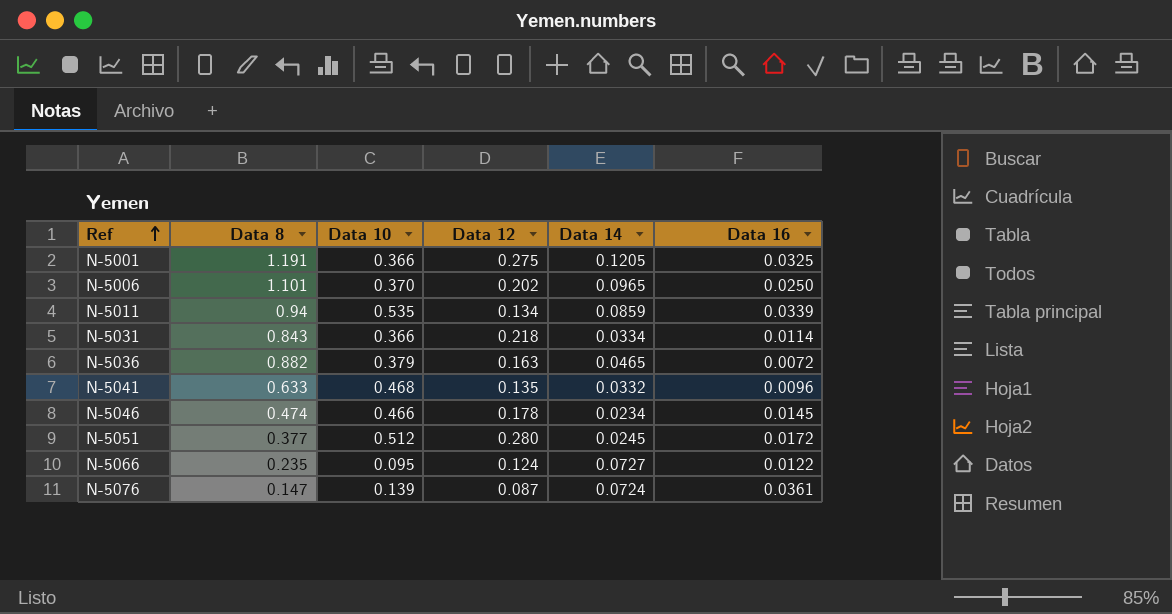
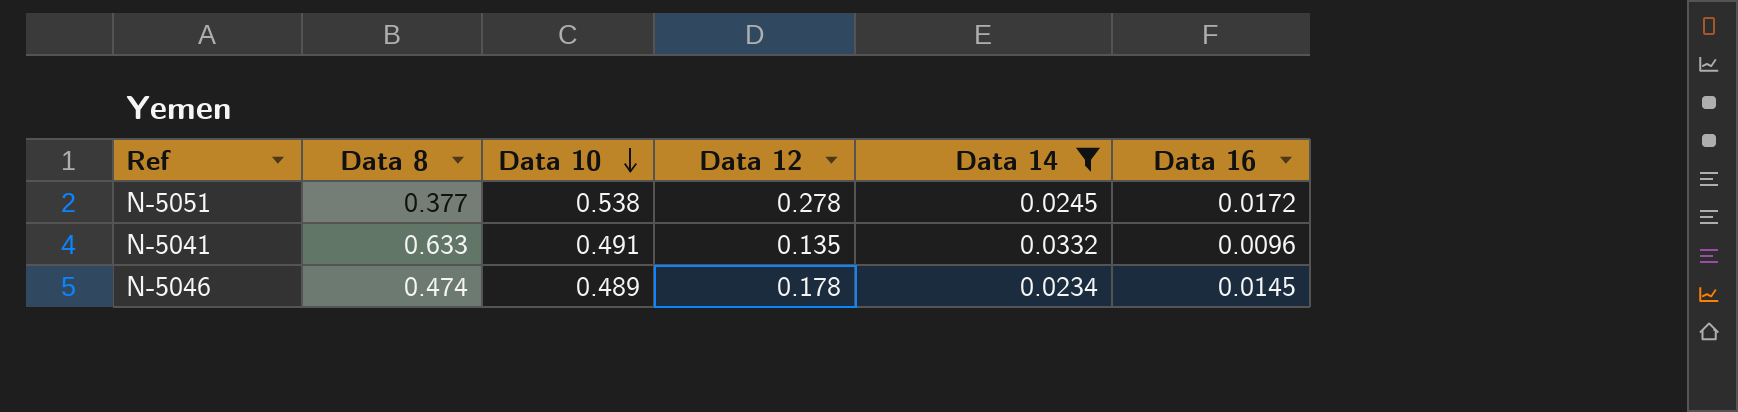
filter: none -> Data 14 <= 0.0332
row order: Ref ascending -> Data 10 descending
N-5051 | Data 10: 0.512 -> 0.538
N-5051 | Data 12: 0.280 -> 0.278
N-5041 | Data 10: 0.468 -> 0.491
N-5046 | Data 10: 0.466 -> 0.489

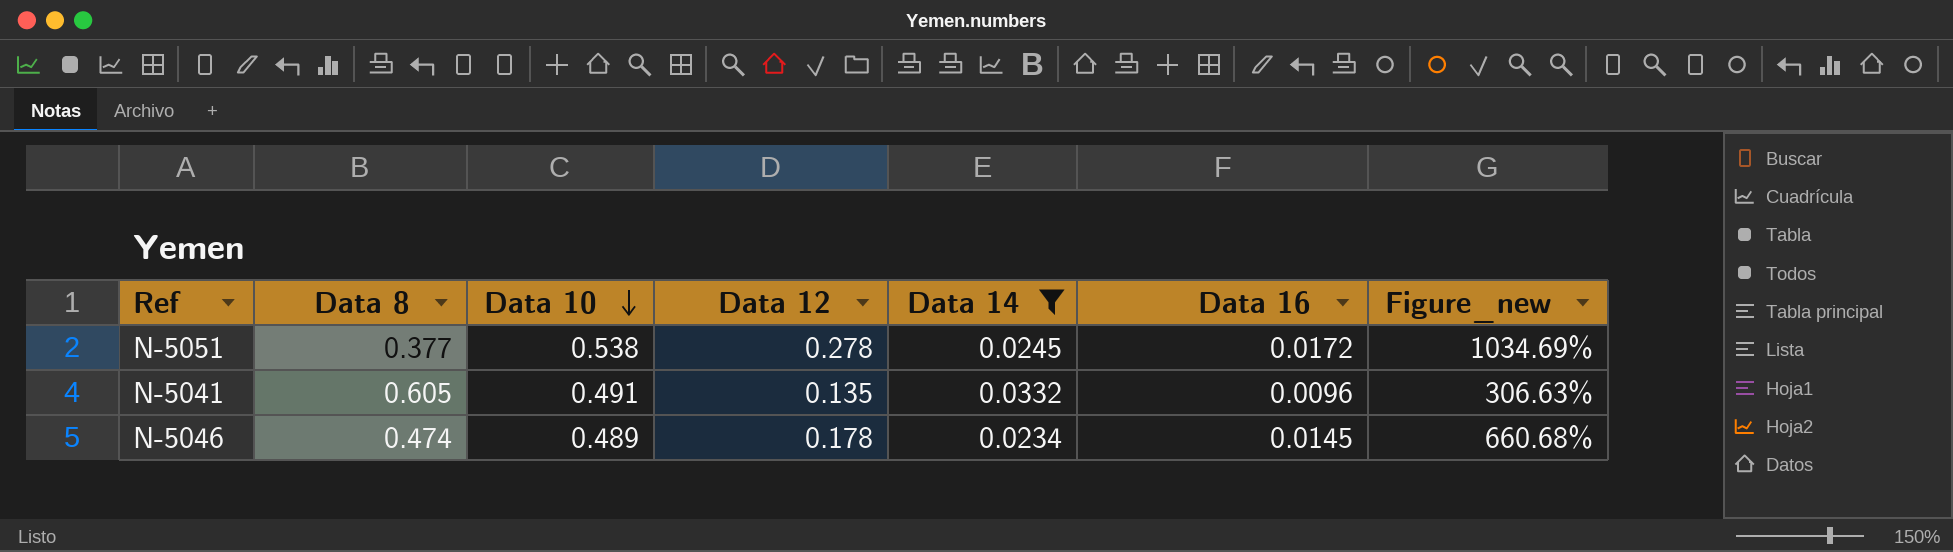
column Figure_new | formula: none -> ([Data 12] - [Data 14]) / [Data 14]
N-5041 | Data 8: 0.633 -> 0.605

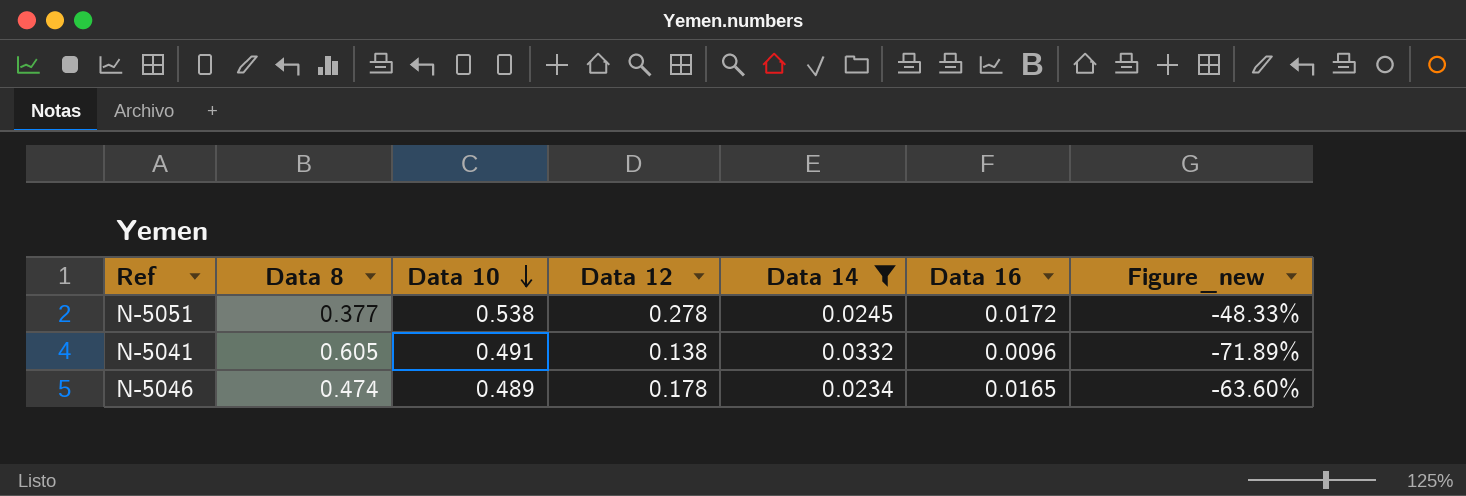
column Figure_new | formula: ([Data 12] - [Data 14]) / [Data 14] -> ([Data 12] - [Data 10]) / [Data 10]
N-5041 | Data 12: 0.135 -> 0.138
N-5046 | Data 16: 0.0145 -> 0.0165

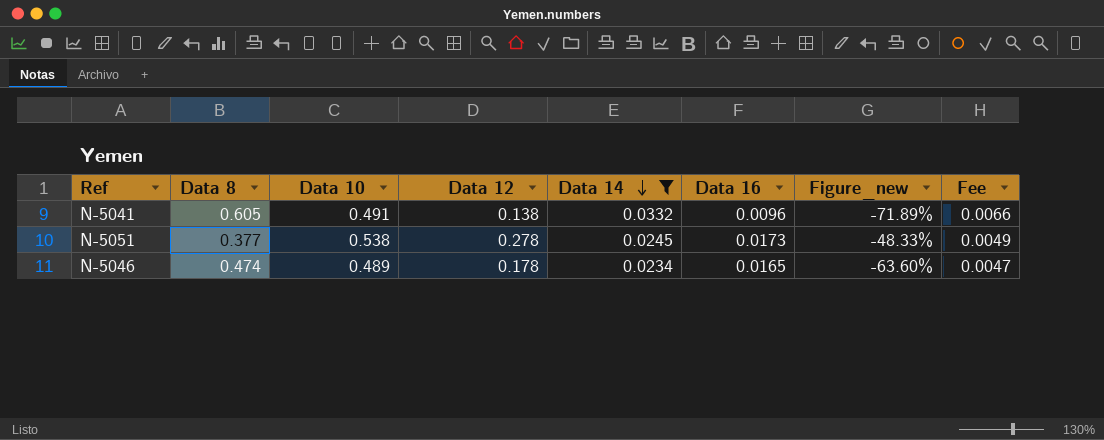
row order: Data 10 descending -> Data 14 descending
column Fee | formula: none -> [Data 14] * 0.2
N-5051 | Data 16: 0.0172 -> 0.0173

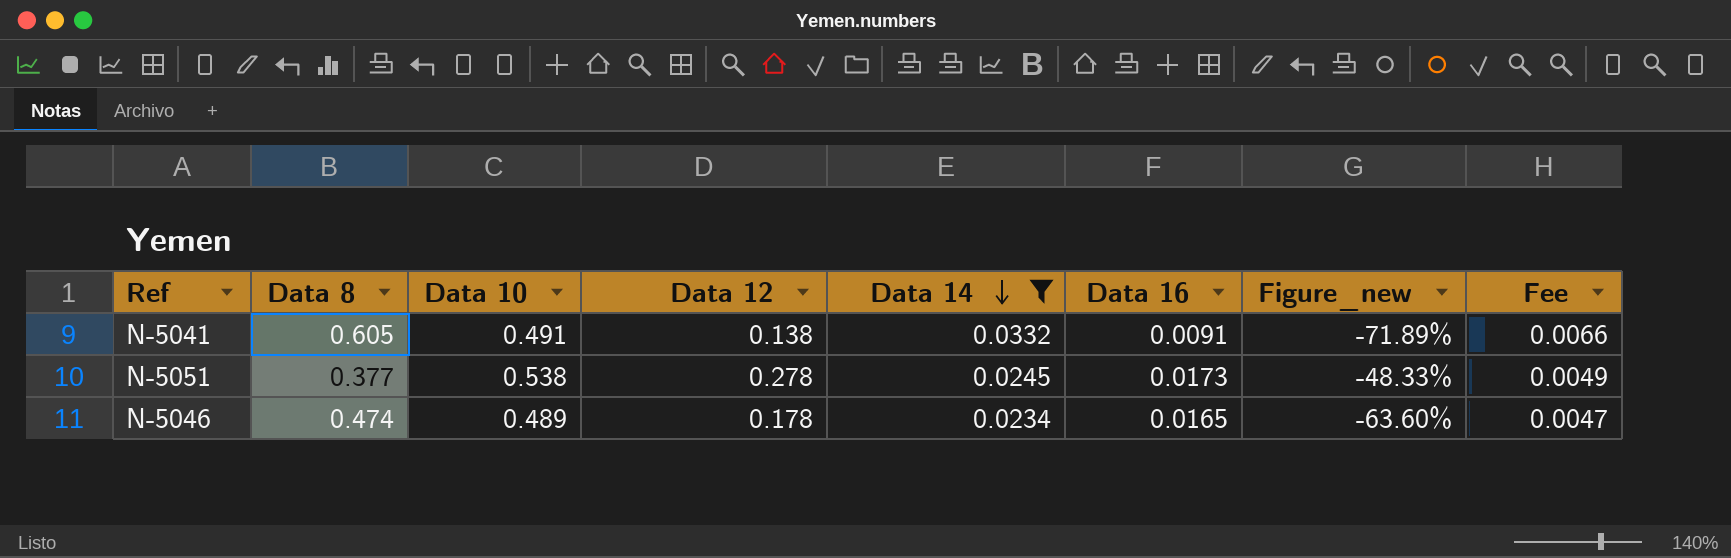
N-5041 | Data 16: 0.0096 -> 0.0091

